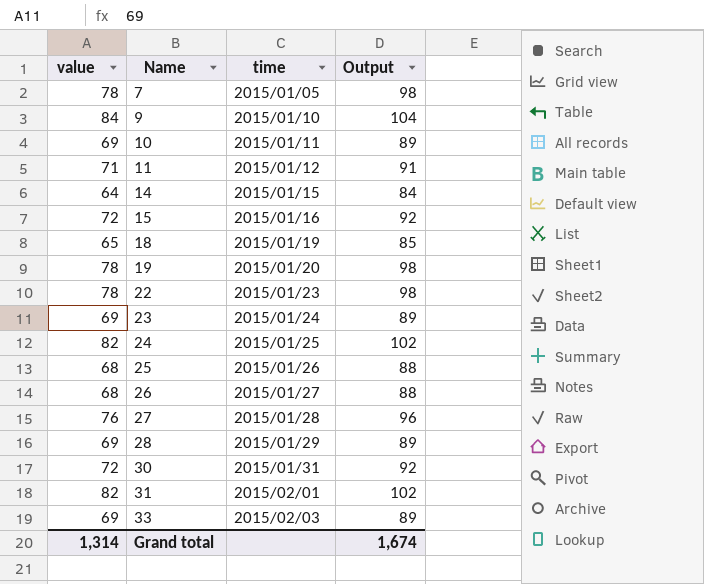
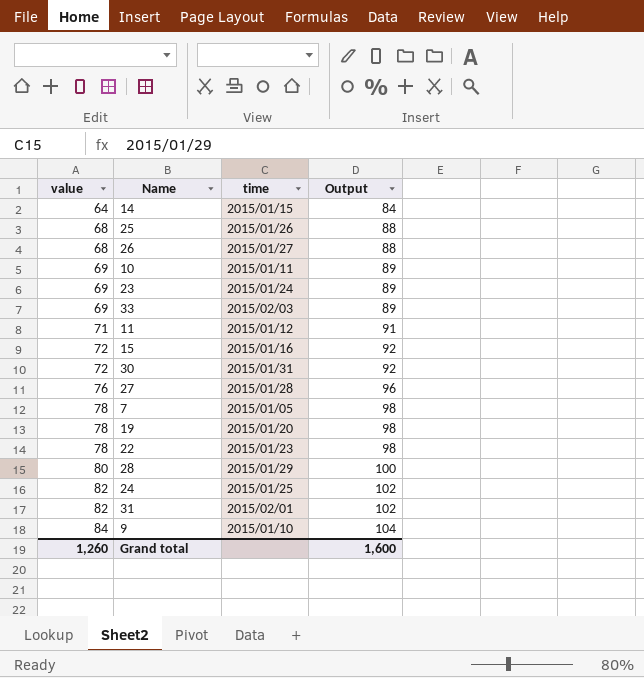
row order: Name ascending -> value ascending
row 18: 65 | 2015/01/19 | 85 -> none
28 | value: 69 -> 80
28 | Output: 89 -> 100
Grand total | value: 1,314 -> 1,260
Grand total | Output: 1,674 -> 1,600

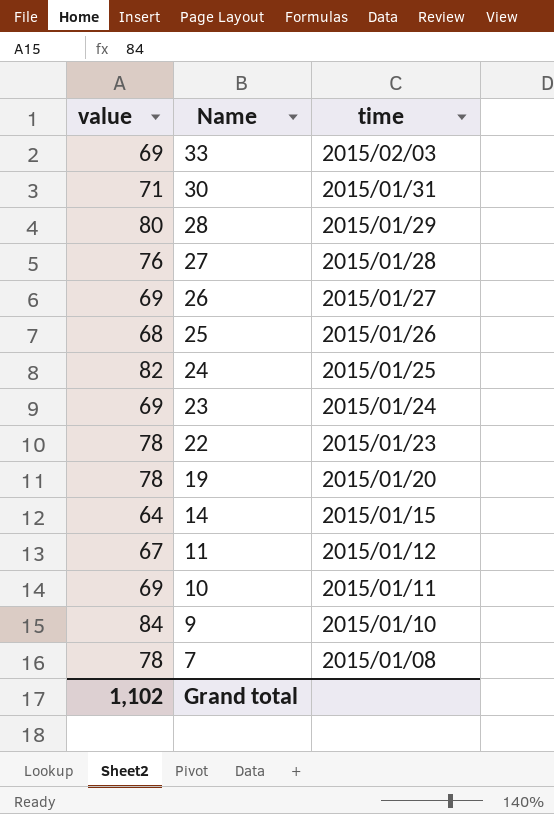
row order: value ascending -> Name descending
column Output | formula: [value] + 20 -> none
row 15: 72 | 2015/01/16 | 92 -> none
row 31: 82 | 2015/02/01 | 102 -> none
30 | value: 72 -> 71
26 | value: 68 -> 69
11 | value: 71 -> 67
7 | time: 2015/01/05 -> 2015/01/08
Grand total | value: 1,260 -> 1,102

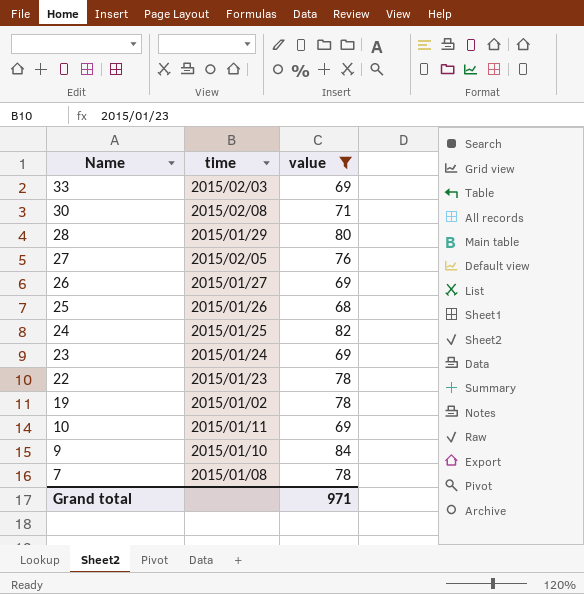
filter: none -> value >= 68
column value | position: 1 -> 3
30 | time: 2015/01/31 -> 2015/02/08
27 | time: 2015/01/28 -> 2015/02/05
19 | time: 2015/01/20 -> 2015/01/02
Grand total | value: 1,102 -> 971

